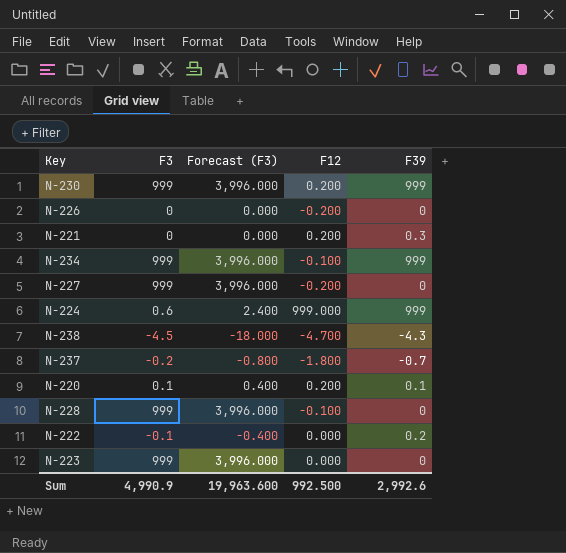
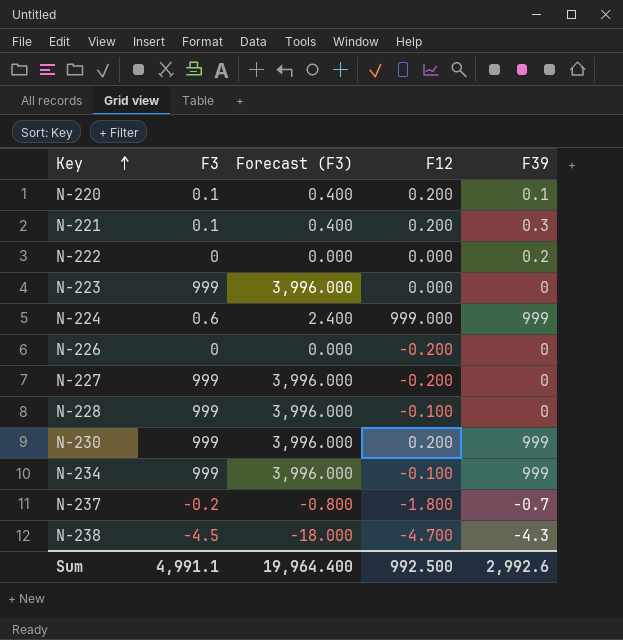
row order: none -> Key ascending
N-221 | F3: 0 -> 0.1
N-221 | Forecast (F3): 0.000 -> 0.400
N-222 | F3: -0.1 -> 0
N-222 | Forecast (F3): -0.400 -> 0.000
Sum | F3: 4,990.9 -> 4,991.1
Sum | Forecast (F3): 19,963.600 -> 19,964.400

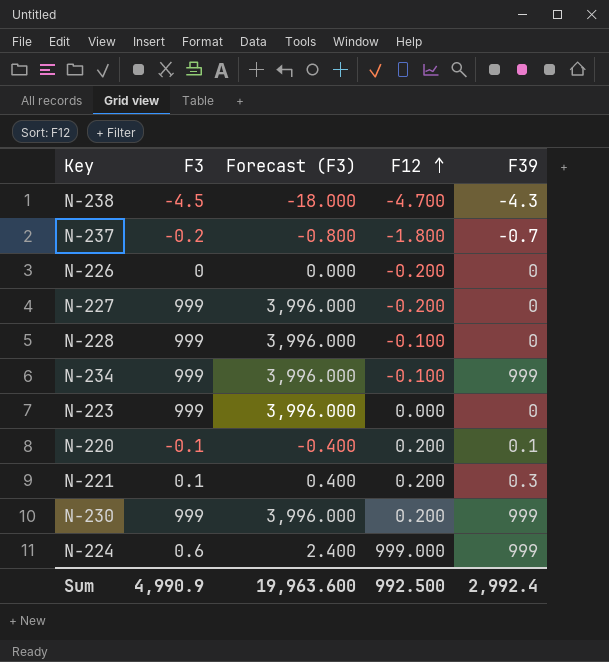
row order: Key ascending -> F12 ascending
row N-222: 0 | 0.000 | 0.000 | 0.2 -> none
N-220 | F3: 0.1 -> -0.1
N-220 | Forecast (F3): 0.400 -> -0.400
Sum | F3: 4,991.1 -> 4,990.9
Sum | Forecast (F3): 19,964.400 -> 19,963.600
Sum | F39: 2,992.6 -> 2,992.4

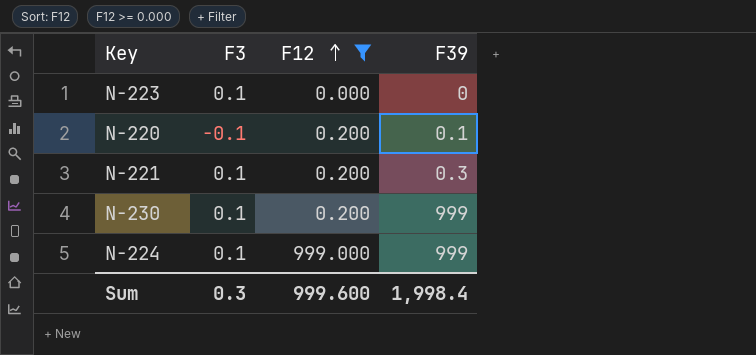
filter: none -> F12 >= 0.000
column Forecast (F3) | formula: [F3] * 4 -> none
N-223 | F3: 999 -> 0.1
N-230 | F3: 999 -> 0.1
N-224 | F3: 0.6 -> 0.1
Sum | F3: 4,990.9 -> 0.3
Sum | F12: 992.500 -> 999.600
Sum | F39: 2,992.4 -> 1,998.4

